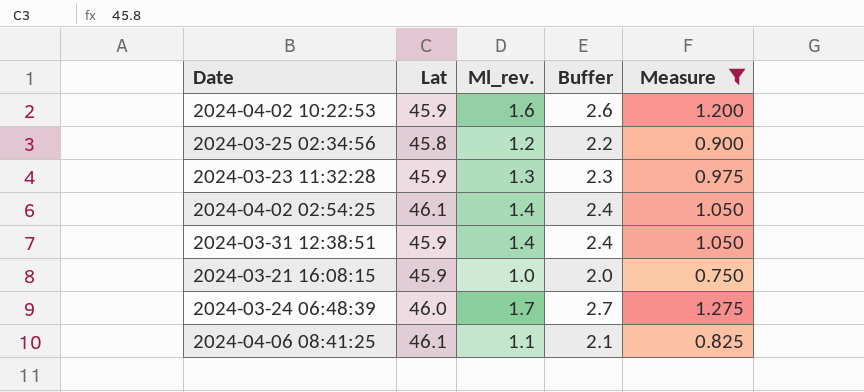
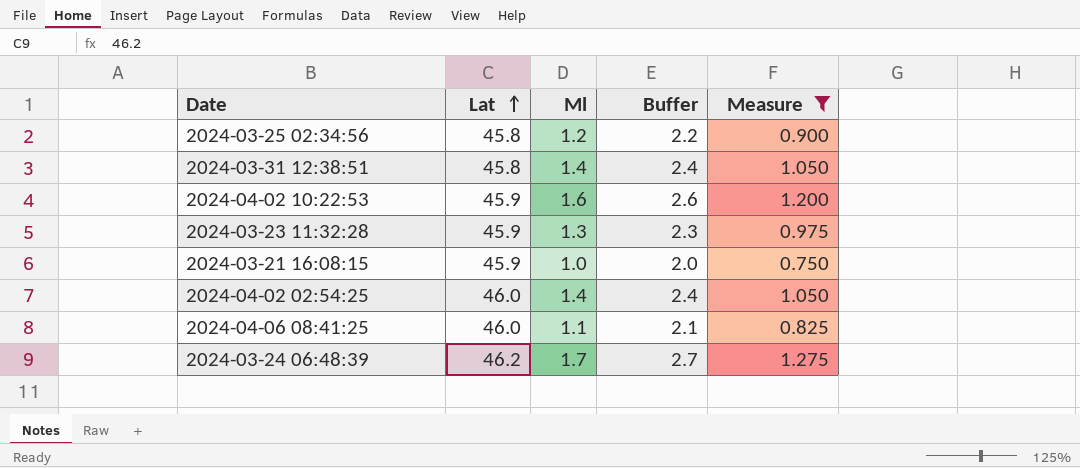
row order: none -> Lat ascending
column name: Ml_rev. -> Ml
2024-03-31 12:38:51 | Lat: 45.9 -> 45.8
2024-04-02 02:54:25 | Lat: 46.1 -> 46.0
2024-04-06 08:41:25 | Lat: 46.1 -> 46.0
2024-03-24 06:48:39 | Lat: 46.0 -> 46.2

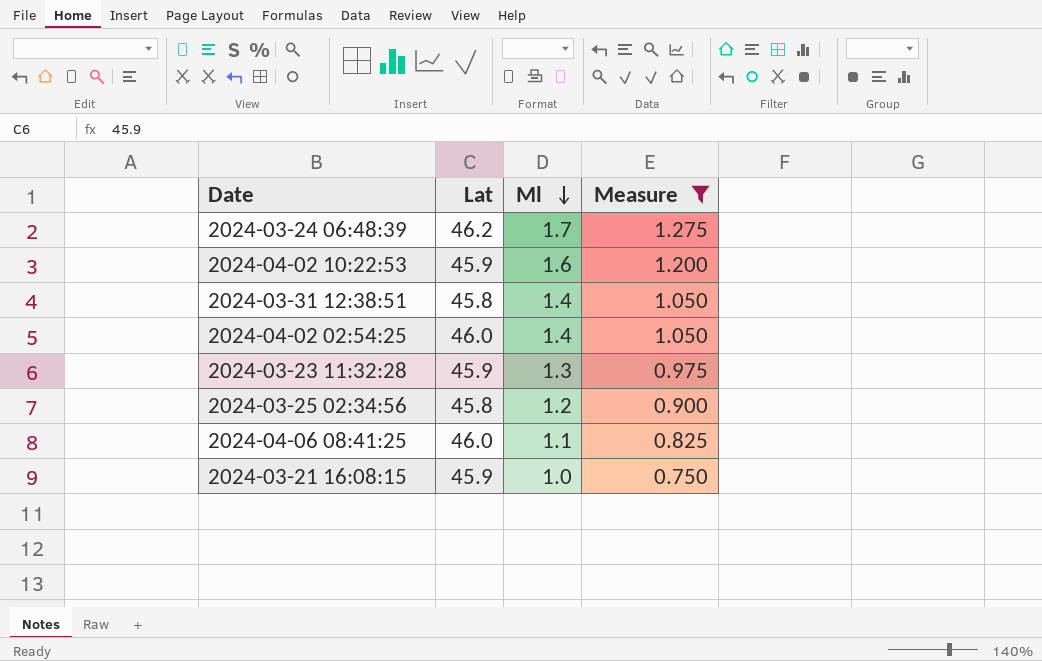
row order: Lat ascending -> Ml descending
column Buffer | formula: [Ml] + 1 -> none

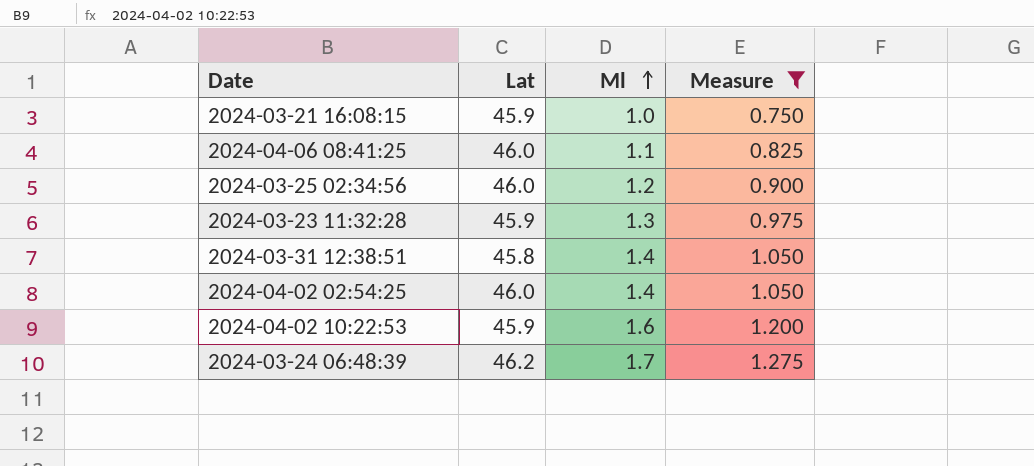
row order: Ml descending -> Ml ascending
2024-03-25 02:34:56 | Lat: 45.8 -> 46.0

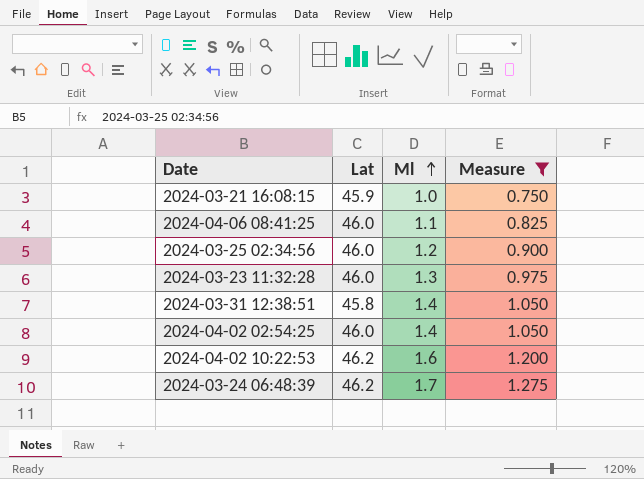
2024-03-23 11:32:28 | Lat: 45.9 -> 46.0
2024-04-02 10:22:53 | Lat: 45.9 -> 46.2

